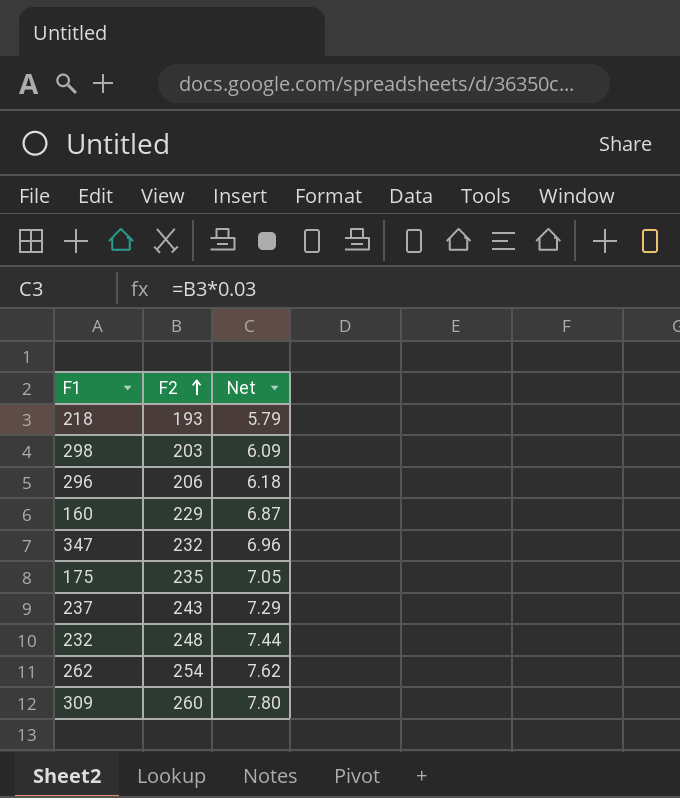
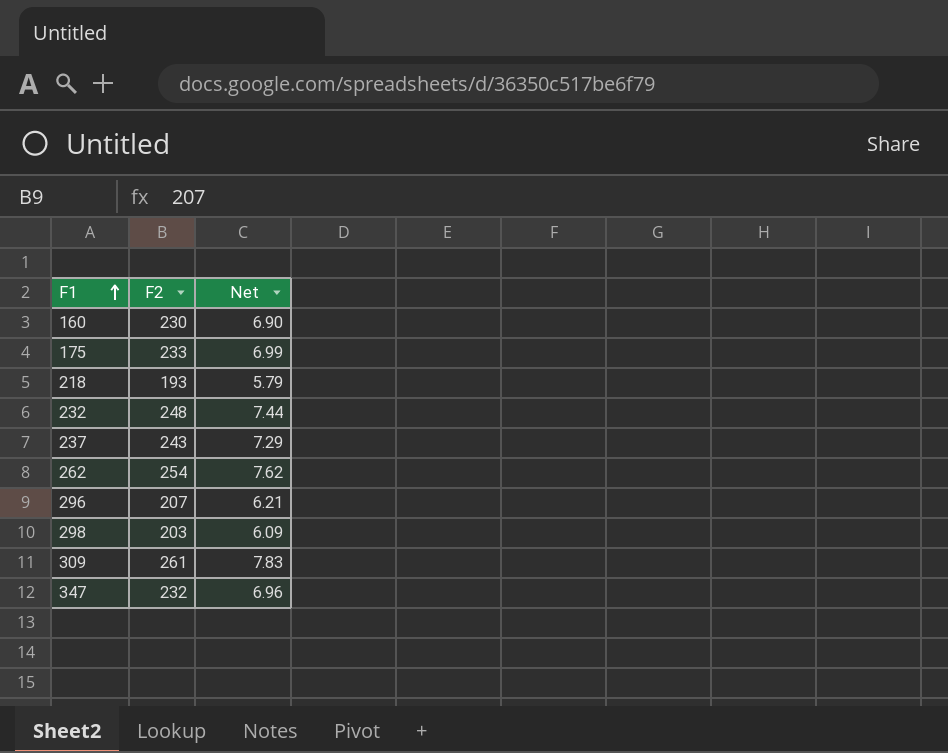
row order: F2 ascending -> F1 ascending
160 | F2: 229 -> 230
160 | Net: 6.87 -> 6.90
175 | F2: 235 -> 233
175 | Net: 7.05 -> 6.99
296 | F2: 206 -> 207
296 | Net: 6.18 -> 6.21
309 | F2: 260 -> 261
309 | Net: 7.80 -> 7.83

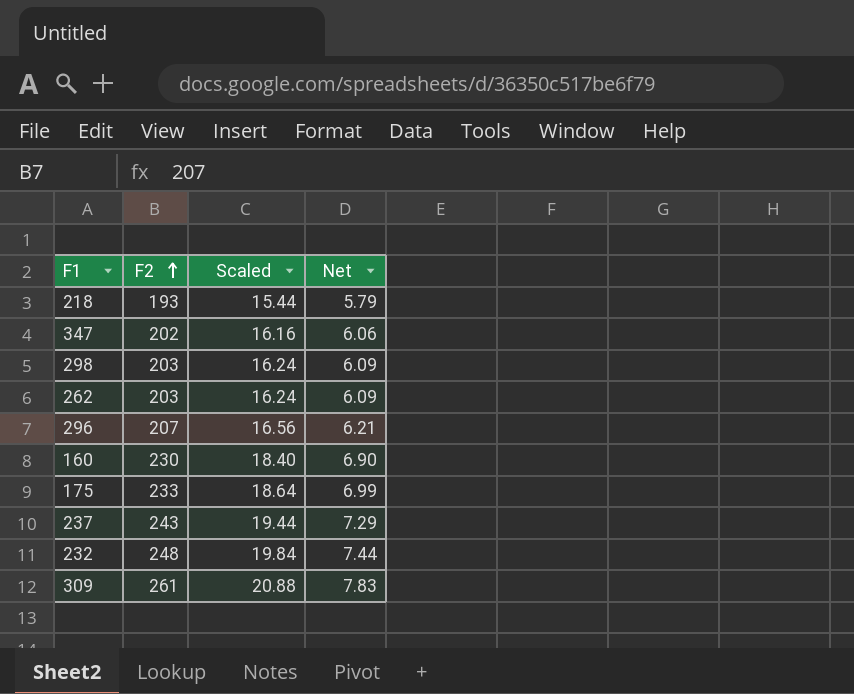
row order: F1 ascending -> F2 ascending
column Scaled | formula: none -> [F2] * 0.08
347 | F2: 232 -> 202
347 | Net: 6.96 -> 6.06
262 | F2: 254 -> 203
262 | Net: 7.62 -> 6.09

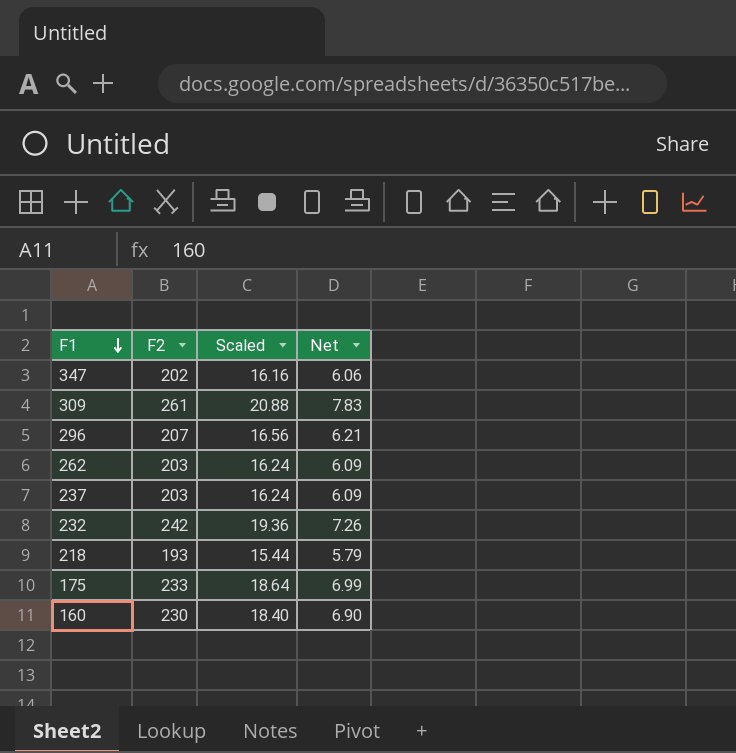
row order: F2 ascending -> F1 descending
row 298: 203 | 16.24 | 6.09 -> none
237 | F2: 243 -> 203
237 | Scaled: 19.44 -> 16.24
237 | Net: 7.29 -> 6.09
232 | F2: 248 -> 242
232 | Scaled: 19.84 -> 19.36
232 | Net: 7.44 -> 7.26

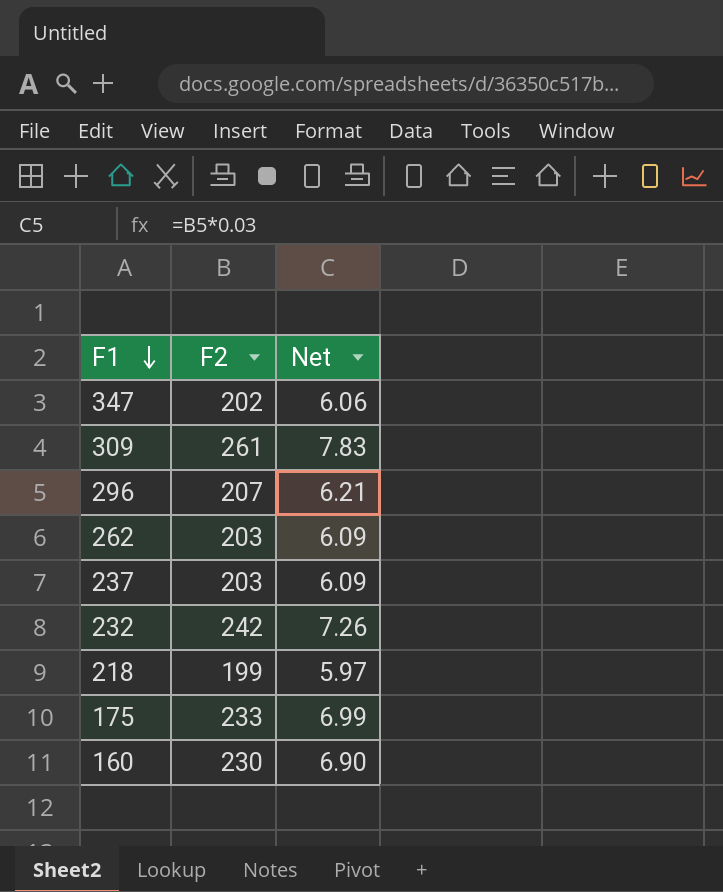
column Scaled | formula: [F2] * 0.08 -> none
218 | F2: 193 -> 199
218 | Net: 5.79 -> 5.97

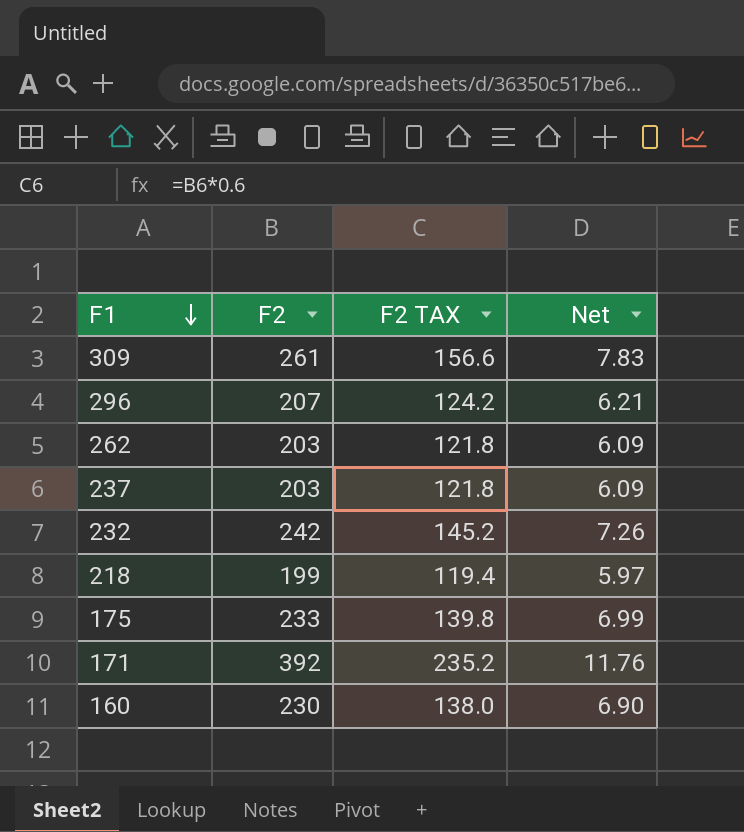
column F2 TAX | formula: none -> [F2] * 0.6
row 347: 202 | 6.06 -> none
row 171: none -> 392 | 235.2 | 11.76

